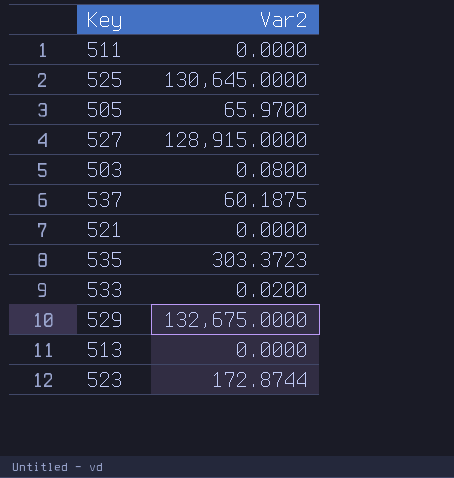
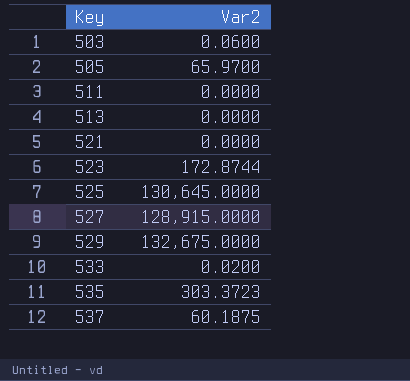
row order: none -> Key ascending
503 | Var2: 0.0800 -> 0.0600

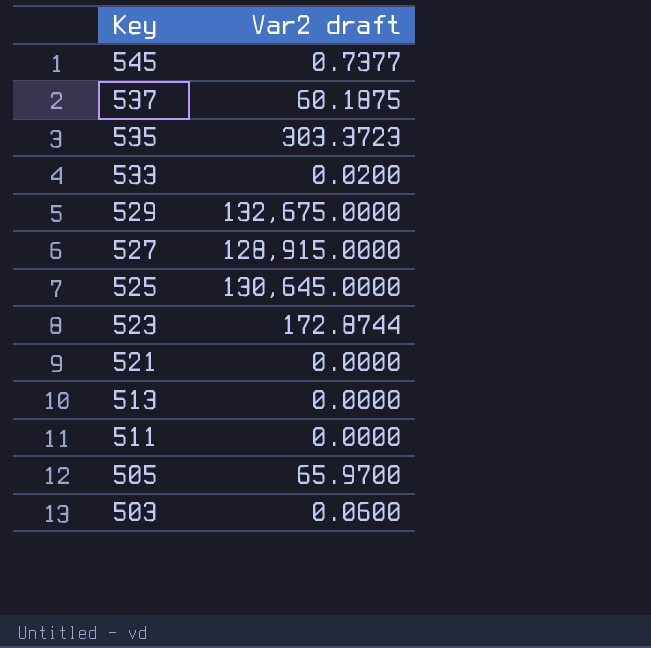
row order: Key ascending -> Key descending
column name: Var2 -> Var2 draft
row 545: none -> 0.7377

